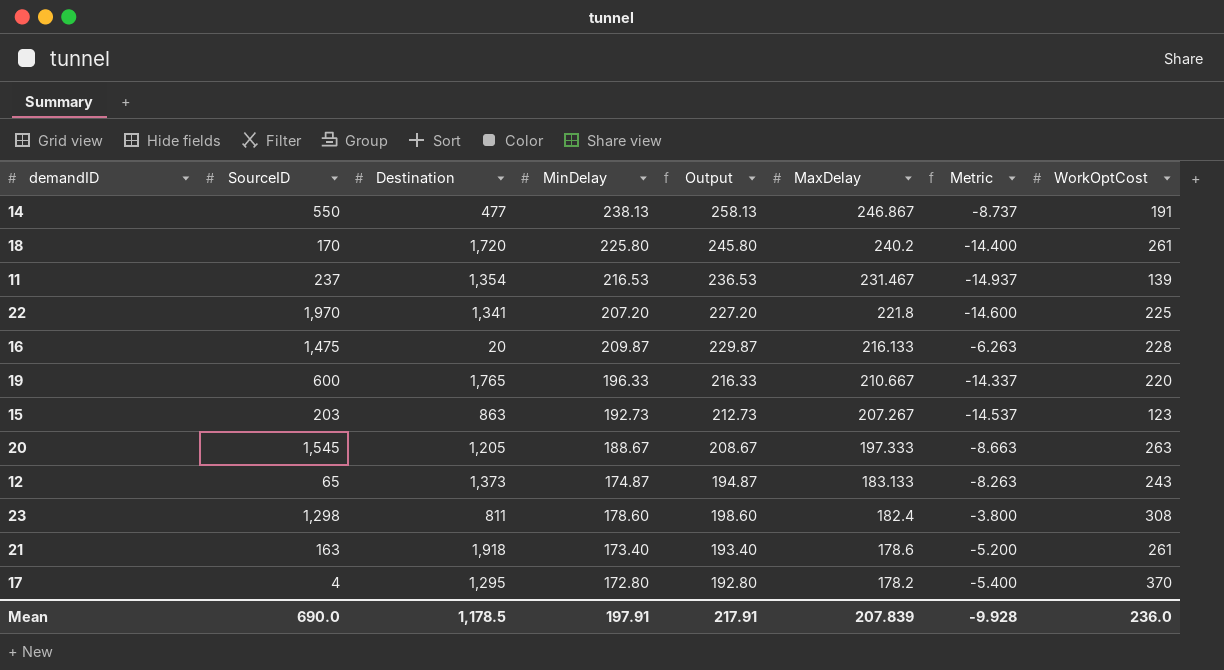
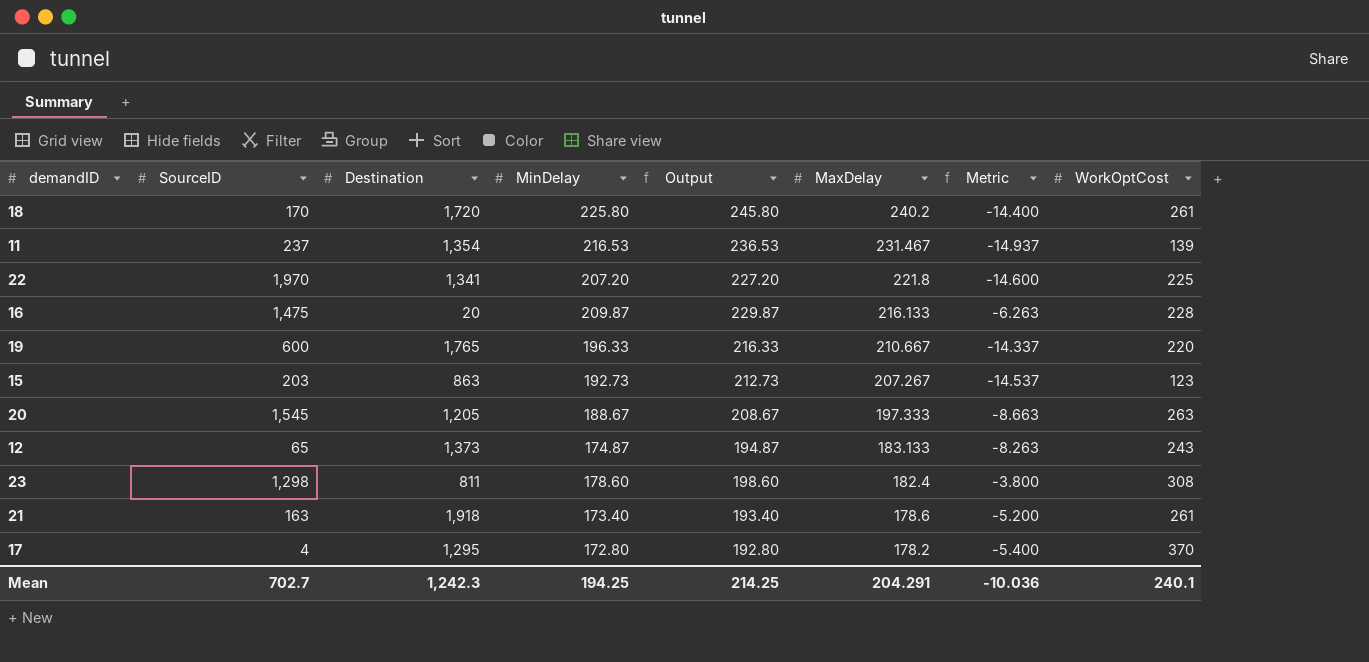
row 14: 550 | 477 | 238.13 | 258.13 | 246.867 | -8.737 | 191 -> none
Mean | SourceID: 690.0 -> 702.7
Mean | Destination: 1,178.5 -> 1,242.3
Mean | MinDelay: 197.91 -> 194.25
Mean | Output: 217.91 -> 214.25
Mean | MaxDelay: 207.839 -> 204.291
Mean | Metric: -9.928 -> -10.036
Mean | WorkOptCost: 236.0 -> 240.1

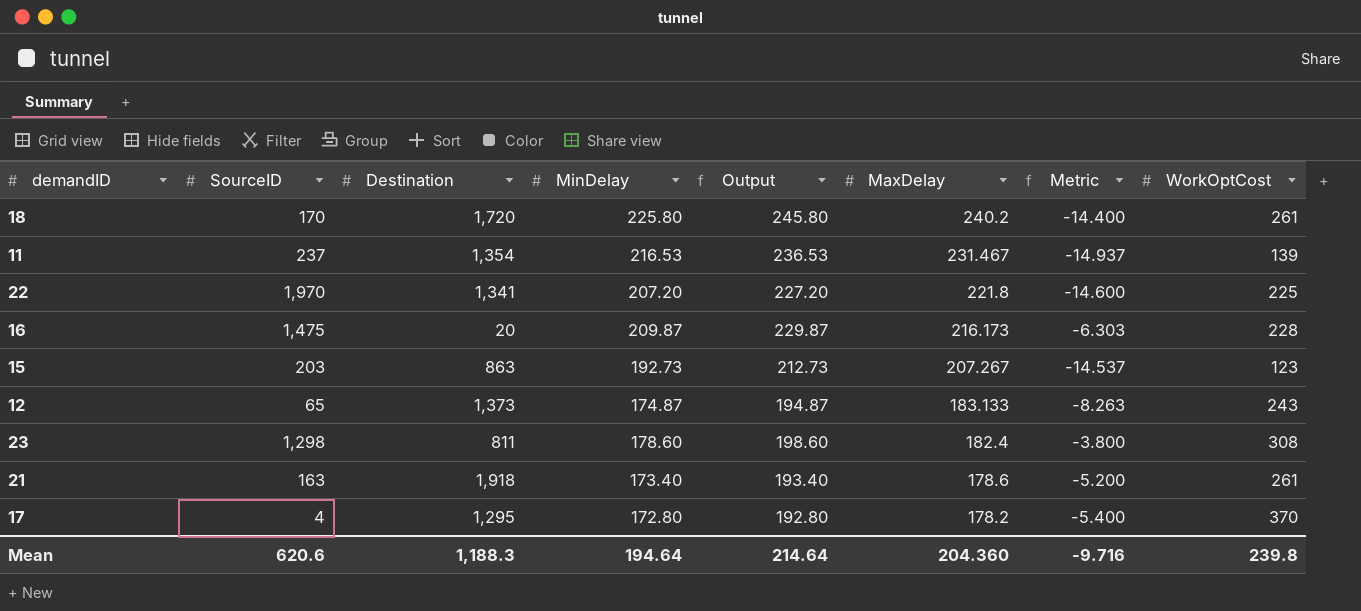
row 19: 600 | 1,765 | 196.33 | 216.33 | 210.667 | -14.337 | 220 -> none
row 20: 1,545 | 1,205 | 188.67 | 208.67 | 197.333 | -8.663 | 263 -> none
16 | MaxDelay: 216.133 -> 216.173
16 | Metric: -6.263 -> -6.303
Mean | SourceID: 702.7 -> 620.6
Mean | Destination: 1,242.3 -> 1,188.3
Mean | MinDelay: 194.25 -> 194.64
Mean | Output: 214.25 -> 214.64
Mean | MaxDelay: 204.291 -> 204.360
Mean | Metric: -10.036 -> -9.716
Mean | WorkOptCost: 240.1 -> 239.8

